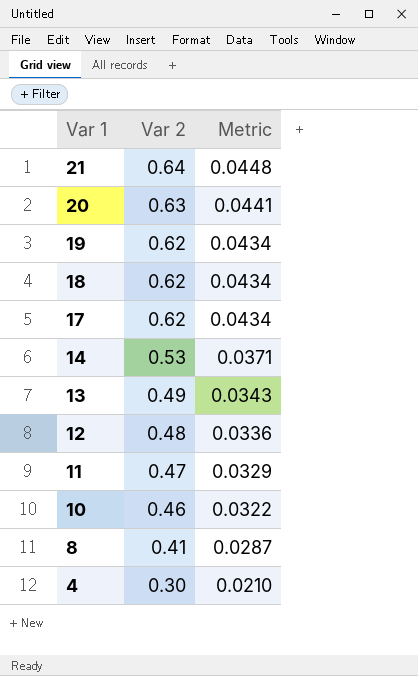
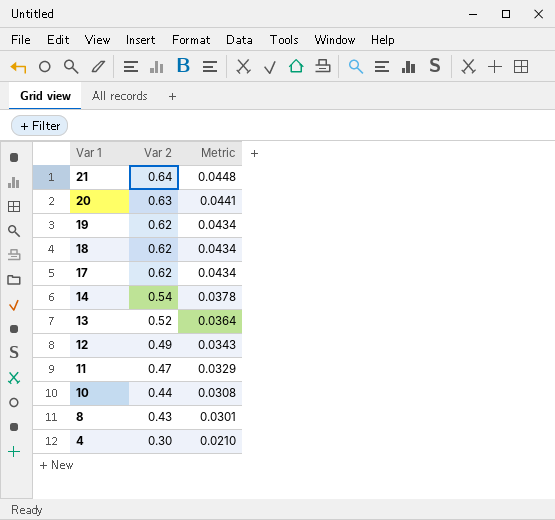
14 | Var 2: 0.53 -> 0.54
14 | Metric: 0.0371 -> 0.0378
13 | Var 2: 0.49 -> 0.52
13 | Metric: 0.0343 -> 0.0364
12 | Var 2: 0.48 -> 0.49
12 | Metric: 0.0336 -> 0.0343
10 | Var 2: 0.46 -> 0.44
10 | Metric: 0.0322 -> 0.0308
8 | Var 2: 0.41 -> 0.43
8 | Metric: 0.0287 -> 0.0301

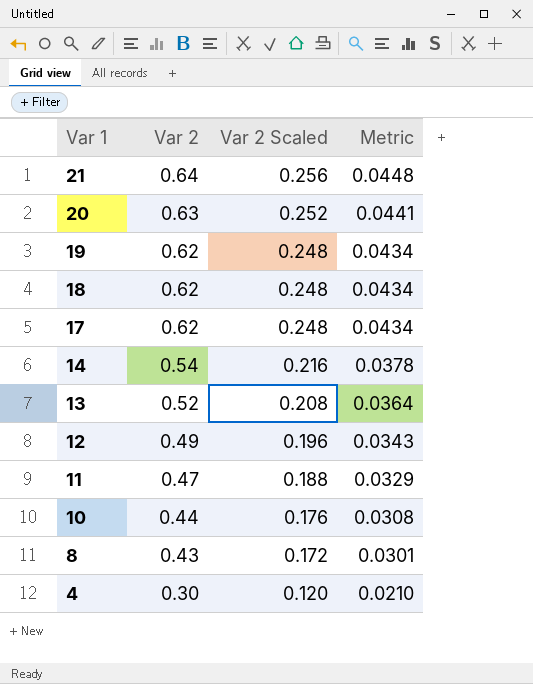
column Var 2 Scaled | formula: none -> [Var 2] * 0.4

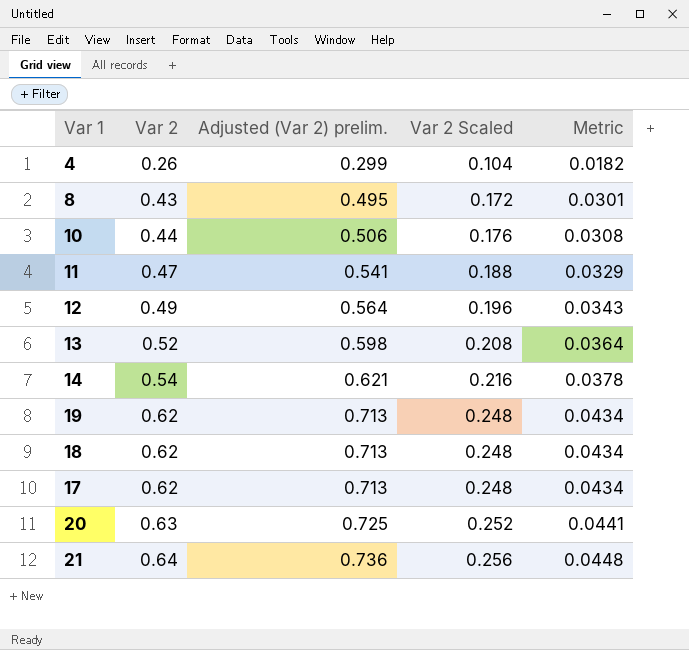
row order: Var 1 descending -> Var 2 ascending
column Adjusted (Var 2) prelim. | formula: none -> [Var 2] * 1.15
4 | Var 2: 0.30 -> 0.26
4 | Var 2 Scaled: 0.120 -> 0.104
4 | Metric: 0.0210 -> 0.0182

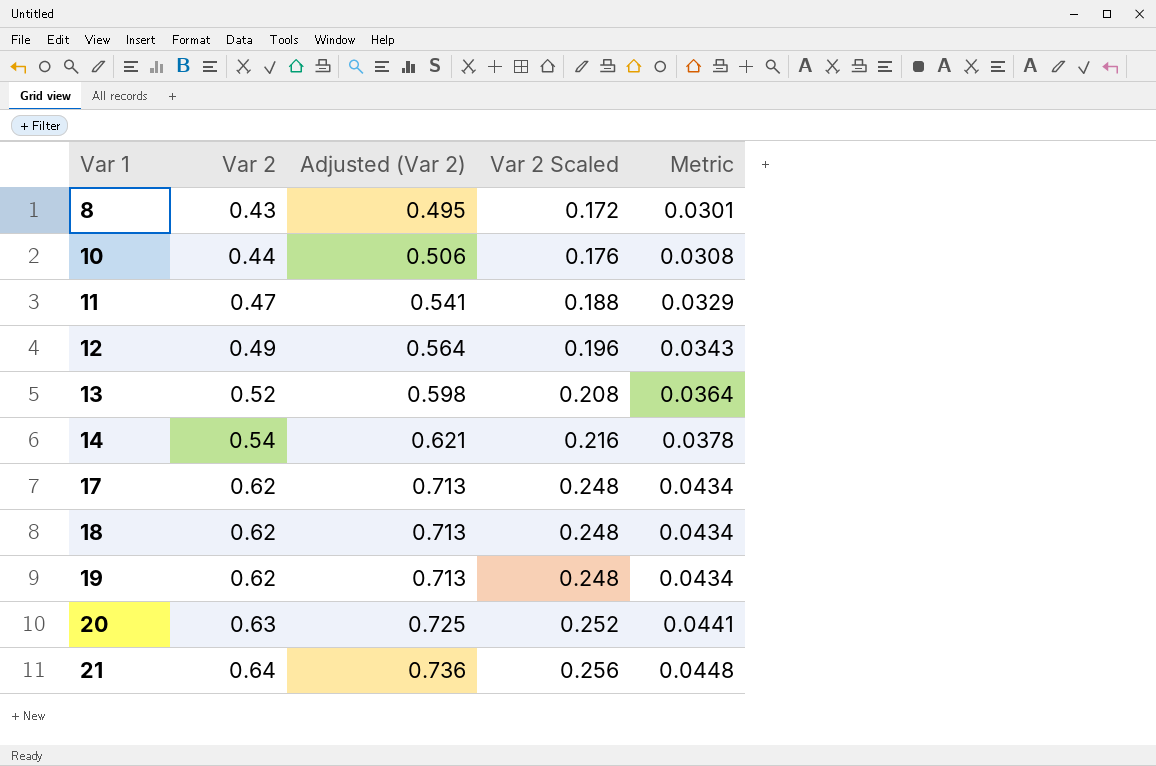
row order: Var 2 ascending -> Var 1 ascending
column name: Adjusted (Var 2) prelim. -> Adjusted (Var 2)
row 4: 0.26 | 0.299 | 0.104 | 0.0182 -> none

